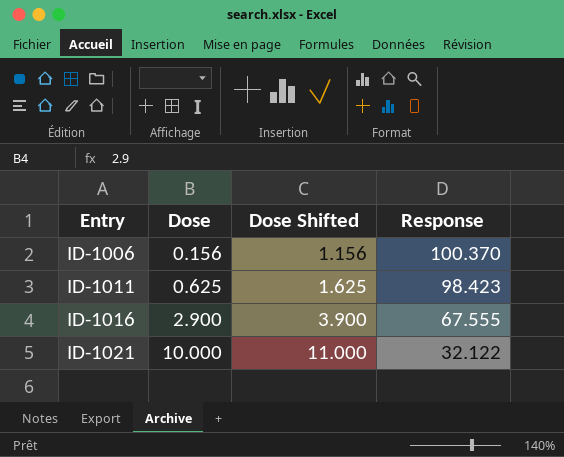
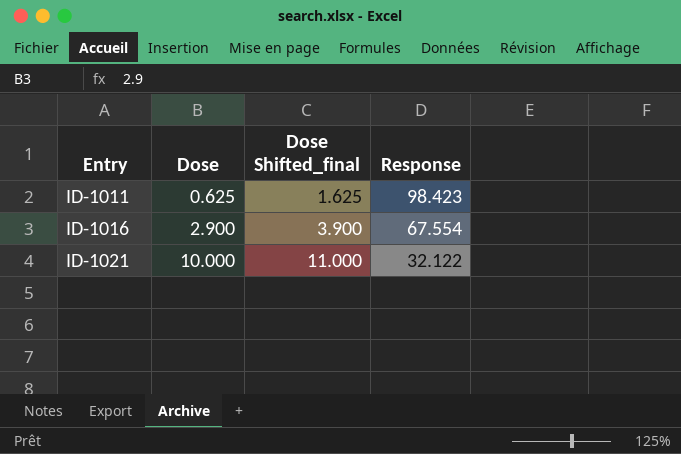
column name: Dose Shifted -> Dose Shifted_final
row ID-1006: 0.156 | 1.156 | 100.370 -> none
ID-1016 | Response: 67.555 -> 67.554

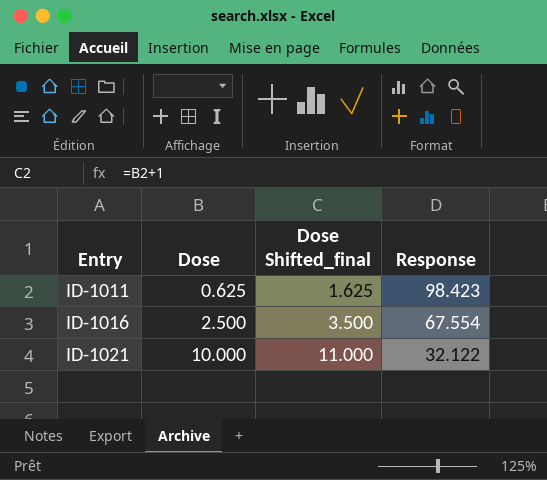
ID-1016 | Dose: 2.900 -> 2.500
ID-1016 | Dose Shifted_final: 3.900 -> 3.500

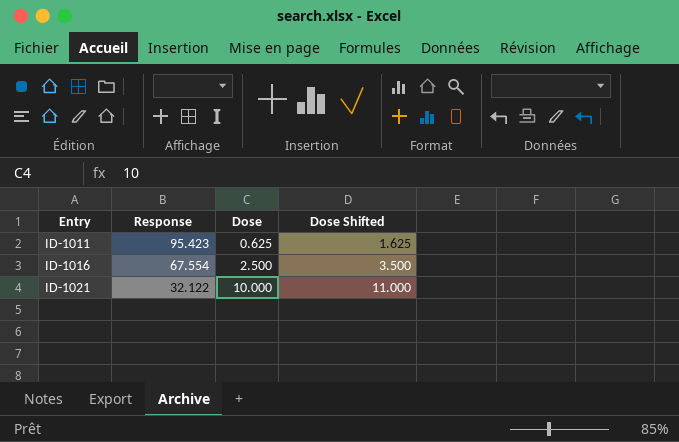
column Response | position: 4 -> 2
column name: Dose Shifted_final -> Dose Shifted
ID-1011 | Response: 98.423 -> 95.423

